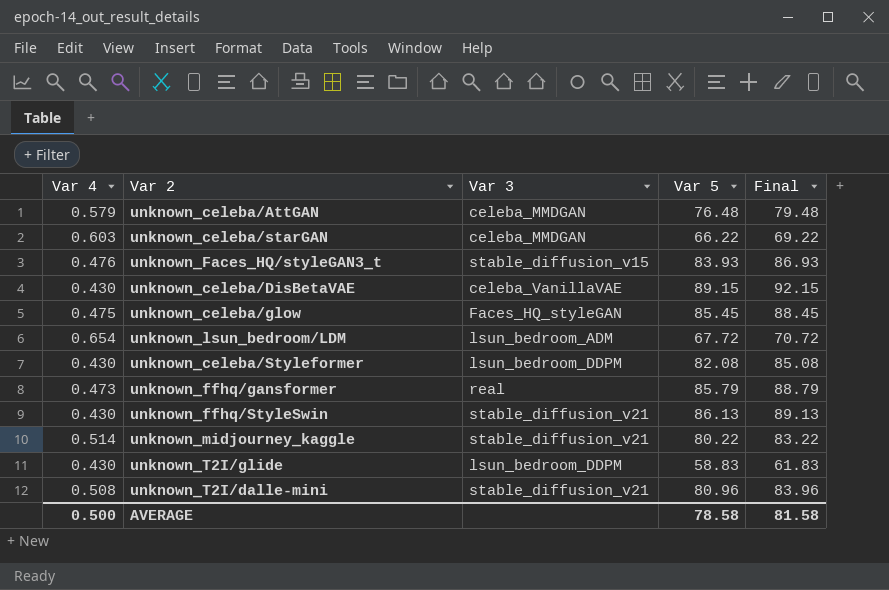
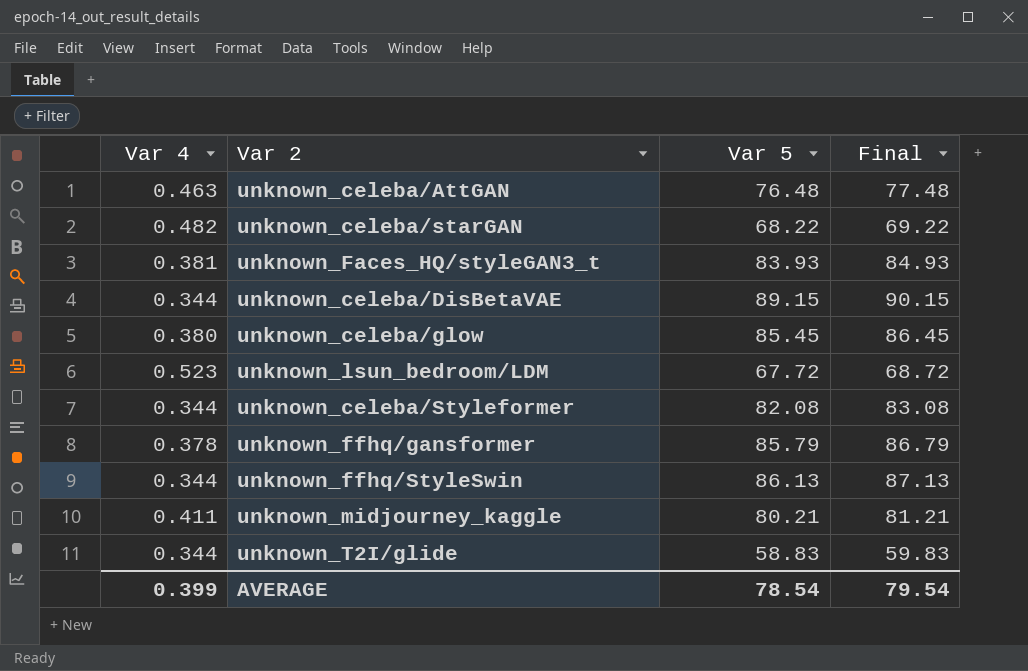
column Var 3 | position: 3 -> none
column Final | formula: [Var 5] + 3 -> [Var 5] + 1
row unknown_T2I/dalle-mini: 0.508 | stable_diffusion_v21 | 80.96 | 83.96 -> none
unknown_celeba/AttGAN | Var 4: 0.579 -> 0.463
unknown_celeba/starGAN | Var 4: 0.603 -> 0.482
unknown_celeba/starGAN | Var 5: 66.22 -> 68.22
unknown_Faces_HQ/styleGAN3_t | Var 4: 0.476 -> 0.381
unknown_celeba/DisBetaVAE | Var 4: 0.430 -> 0.344
unknown_celeba/glow | Var 4: 0.475 -> 0.380
unknown_lsun_bedroom/LDM | Var 4: 0.654 -> 0.523
unknown_celeba/Styleformer | Var 4: 0.430 -> 0.344
unknown_ffhq/gansformer | Var 4: 0.473 -> 0.378
unknown_ffhq/StyleSwin | Var 4: 0.430 -> 0.344
unknown_midjourney_kaggle | Var 4: 0.514 -> 0.411
unknown_midjourney_kaggle | Var 5: 80.22 -> 80.21
unknown_T2I/glide | Var 4: 0.430 -> 0.344
AVERAGE | Var 4: 0.500 -> 0.399
AVERAGE | Var 5: 78.58 -> 78.54
AVERAGE | Final: 81.58 -> 79.54

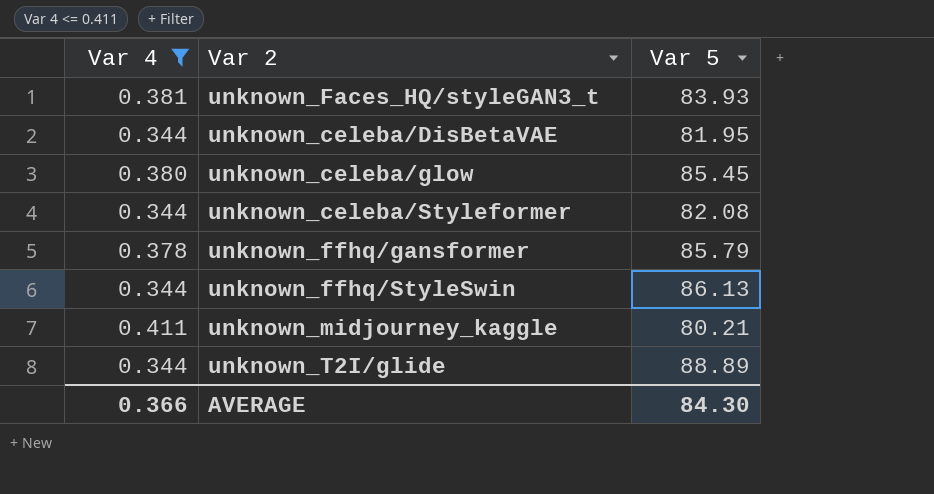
filter: none -> Var 4 <= 0.411
column Final | formula: [Var 5] + 1 -> none
unknown_celeba/DisBetaVAE | Var 5: 89.15 -> 81.95
unknown_T2I/glide | Var 5: 58.83 -> 88.89
AVERAGE | Var 4: 0.399 -> 0.366
AVERAGE | Var 5: 78.54 -> 84.30

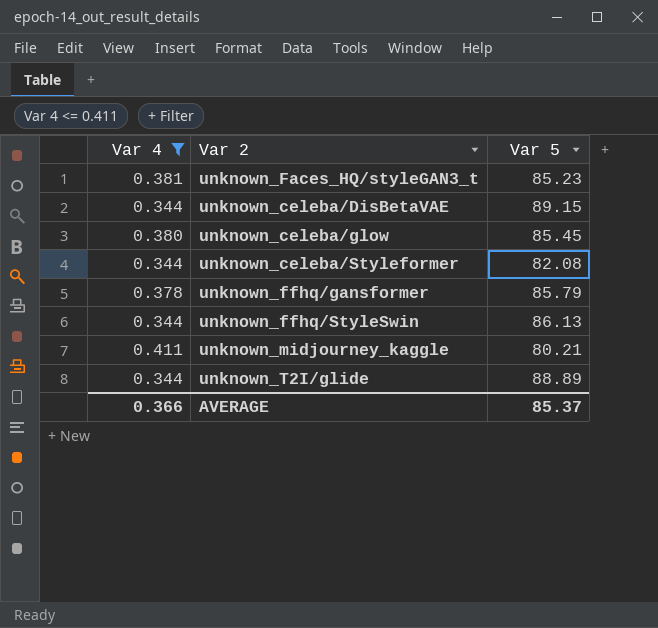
unknown_Faces_HQ/styleGAN3_t | Var 5: 83.93 -> 85.23
unknown_celeba/DisBetaVAE | Var 5: 81.95 -> 89.15
AVERAGE | Var 5: 84.30 -> 85.37

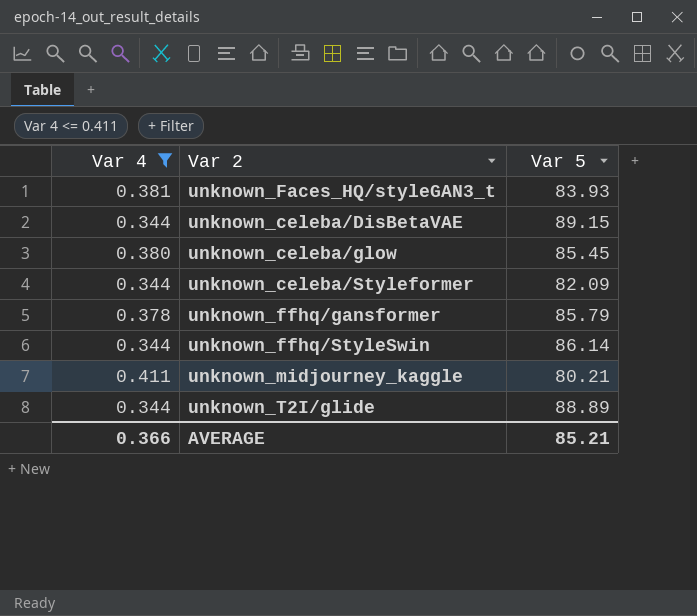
unknown_Faces_HQ/styleGAN3_t | Var 5: 85.23 -> 83.93
unknown_celeba/Styleformer | Var 5: 82.08 -> 82.09
unknown_ffhq/StyleSwin | Var 5: 86.13 -> 86.14
AVERAGE | Var 5: 85.37 -> 85.21

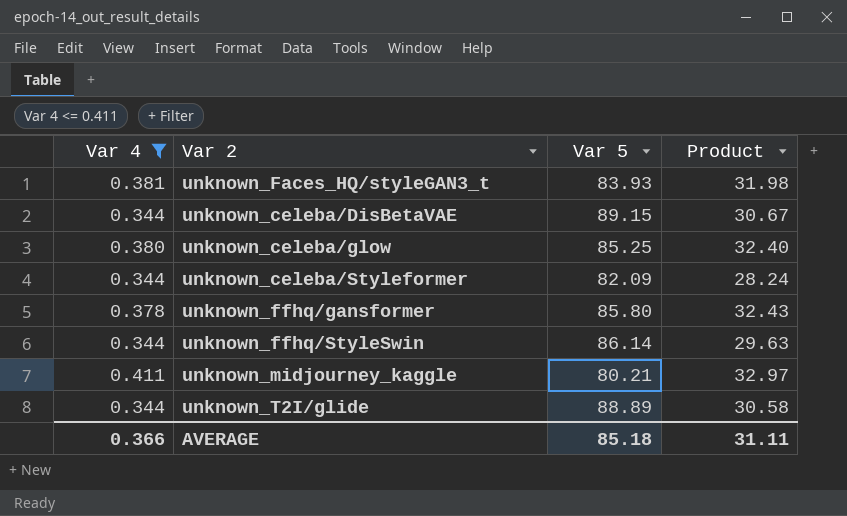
column Product | formula: none -> [Var 4] * [Var 5]
unknown_celeba/glow | Var 5: 85.45 -> 85.25
unknown_ffhq/gansformer | Var 5: 85.79 -> 85.80
AVERAGE | Var 5: 85.21 -> 85.18

